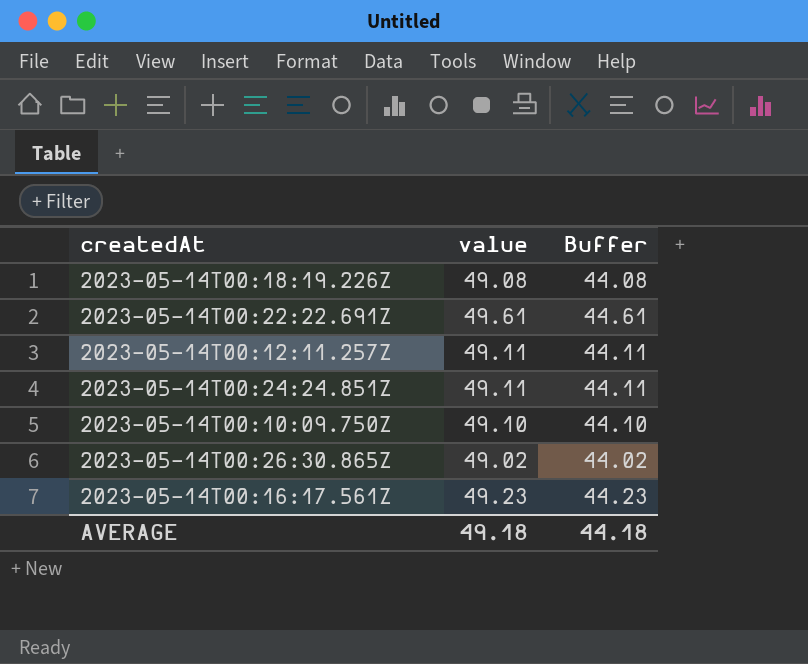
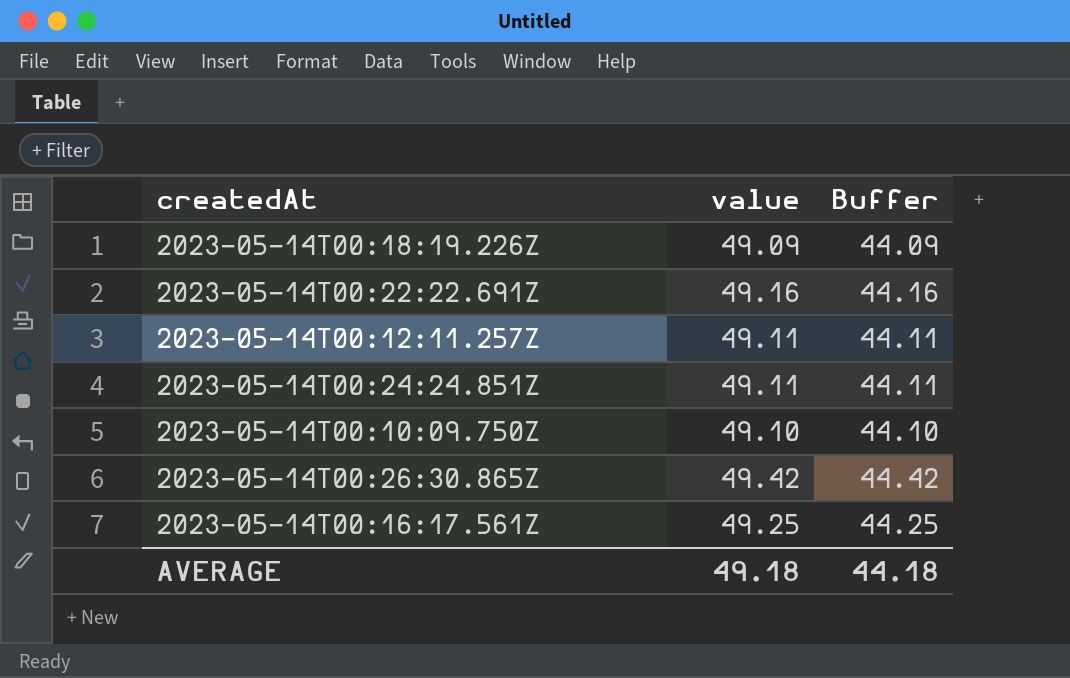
2023-05-14T00:18:19.226Z | value: 49.08 -> 49.09
2023-05-14T00:18:19.226Z | Buffer: 44.08 -> 44.09
2023-05-14T00:22:22.691Z | value: 49.61 -> 49.16
2023-05-14T00:22:22.691Z | Buffer: 44.61 -> 44.16
2023-05-14T00:26:30.865Z | value: 49.02 -> 49.42
2023-05-14T00:26:30.865Z | Buffer: 44.02 -> 44.42
2023-05-14T00:16:17.561Z | value: 49.23 -> 49.25
2023-05-14T00:16:17.561Z | Buffer: 44.23 -> 44.25

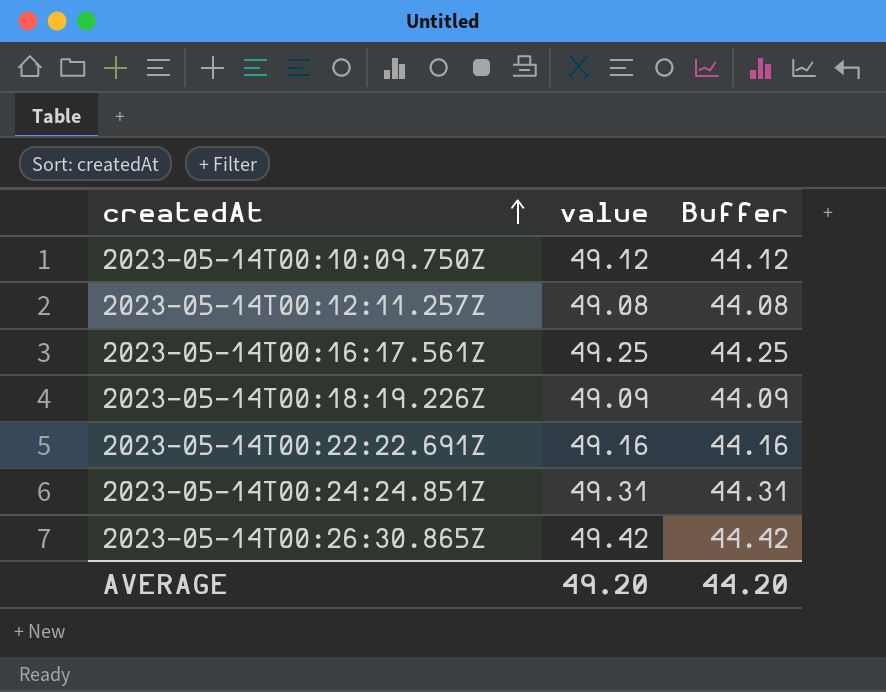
row order: none -> createdAt ascending
2023-05-14T00:10:09.750Z | value: 49.10 -> 49.12
2023-05-14T00:10:09.750Z | Buffer: 44.10 -> 44.12
2023-05-14T00:12:11.257Z | value: 49.11 -> 49.08
2023-05-14T00:12:11.257Z | Buffer: 44.11 -> 44.08
2023-05-14T00:24:24.851Z | value: 49.11 -> 49.31
2023-05-14T00:24:24.851Z | Buffer: 44.11 -> 44.31
AVERAGE | value: 49.18 -> 49.20
AVERAGE | Buffer: 44.18 -> 44.20

